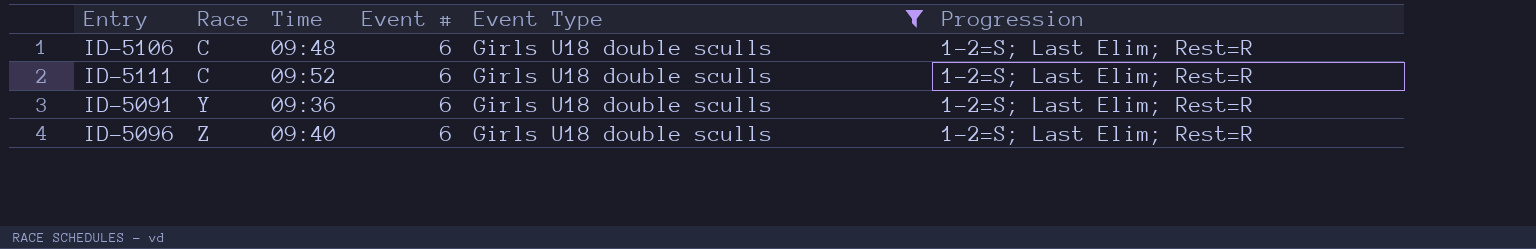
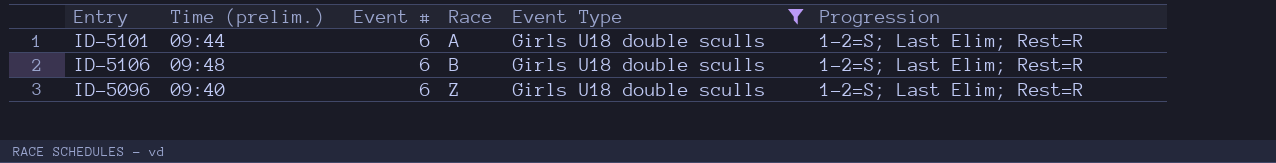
column name: Time -> Time (prelim.)
column Race | position: 2 -> 4
row ID-5111: C | 09:52 | 6 | Girls U18 double sculls | 1-2=S; Last Elim; Rest=R -> none
row ID-5091: Y | 09:36 | 6 | Girls U18 double sculls | 1-2=S; Last Elim; Rest=R -> none
row ID-5101: none -> 09:44 | 6 | A | Girls U18 double sculls | 1-2=S; Last Elim; Rest=R
ID-5106 | Race: C -> B

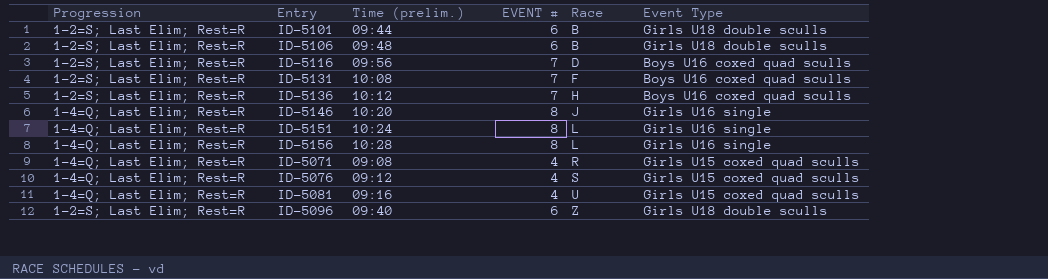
filter: Event Type = Girls U18 double sculls -> none
column Progression | position: 6 -> 1
column name: Event # -> EVENT #
ID-5101 | Race: A -> B

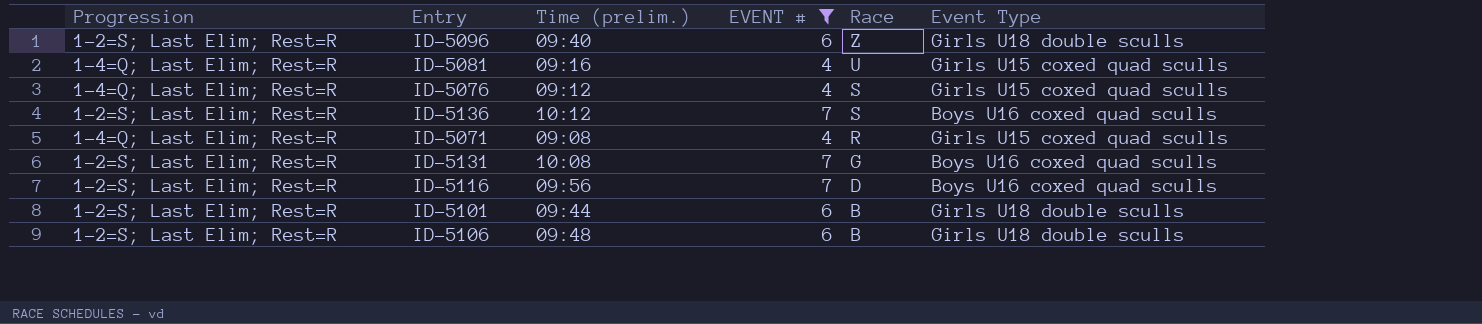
filter: none -> EVENT # != 8
row order: Race ascending -> Race descending
ID-5136 | Race: H -> S
ID-5131 | Race: F -> G

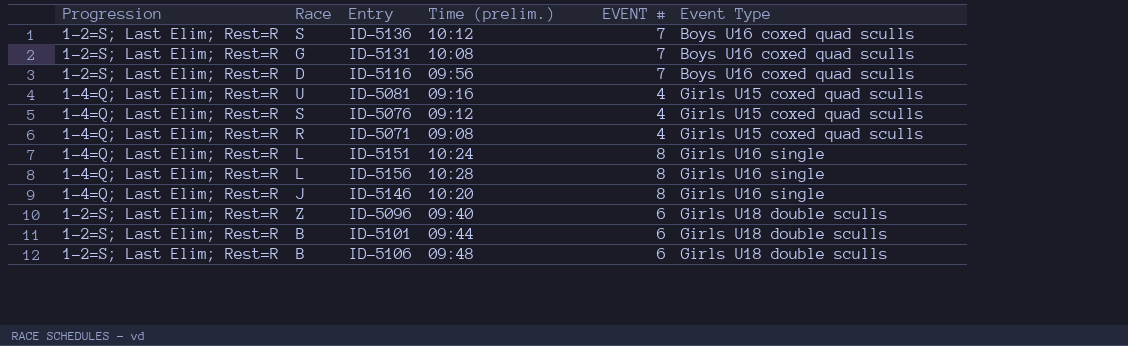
filter: EVENT # != 8 -> none
row order: Race descending -> Event Type ascending
column Race | position: 5 -> 2

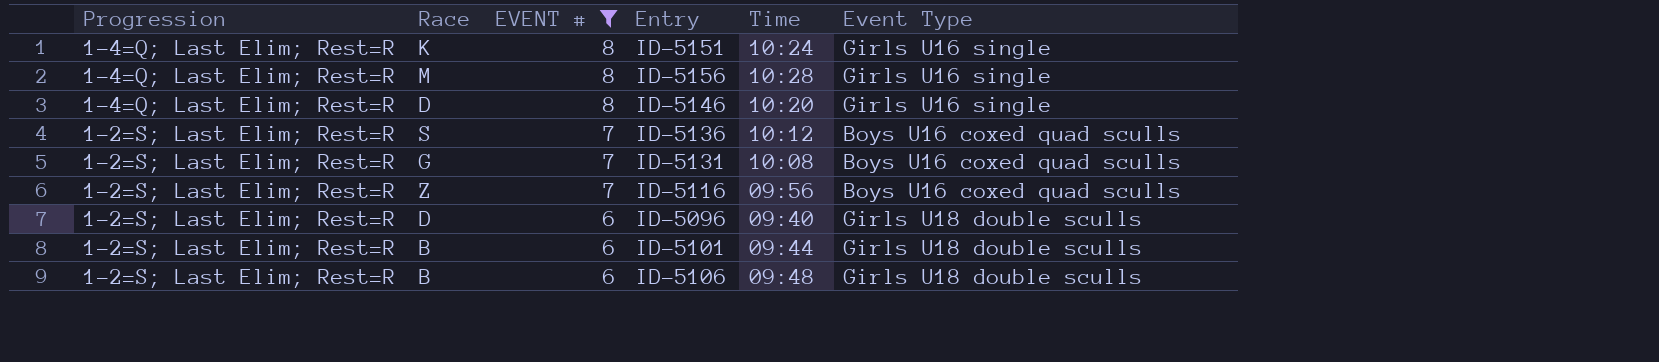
filter: none -> EVENT # != 4
row order: Event Type ascending -> Progression descending
column EVENT # | position: 5 -> 3
column name: Time (prelim.) -> Time
ID-5151 | Race: L -> K
ID-5156 | Race: L -> M
ID-5146 | Race: J -> D
ID-5116 | Race: D -> Z
ID-5096 | Race: Z -> D

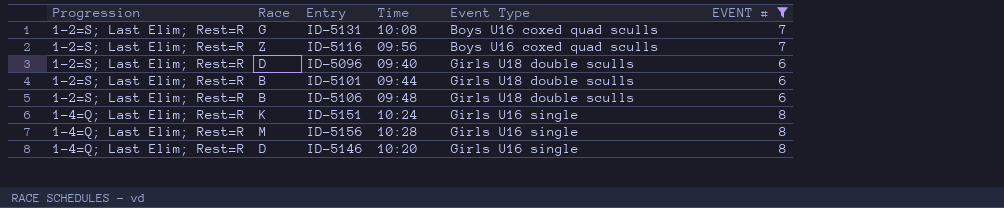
row order: Progression descending -> Progression ascending
column EVENT # | position: 3 -> 6
row ID-5136: 1-2=S; Last Elim; Rest=R | S | 7 | 10:12 | Boys U16 coxed quad sculls -> none

